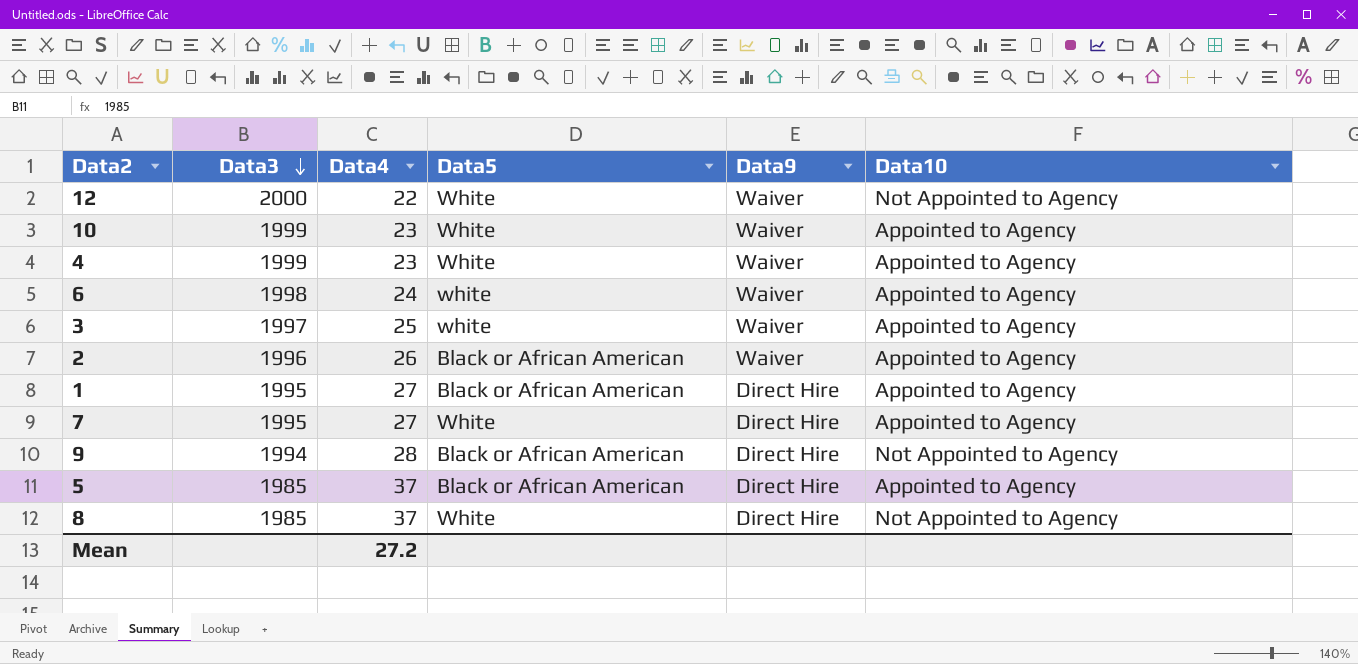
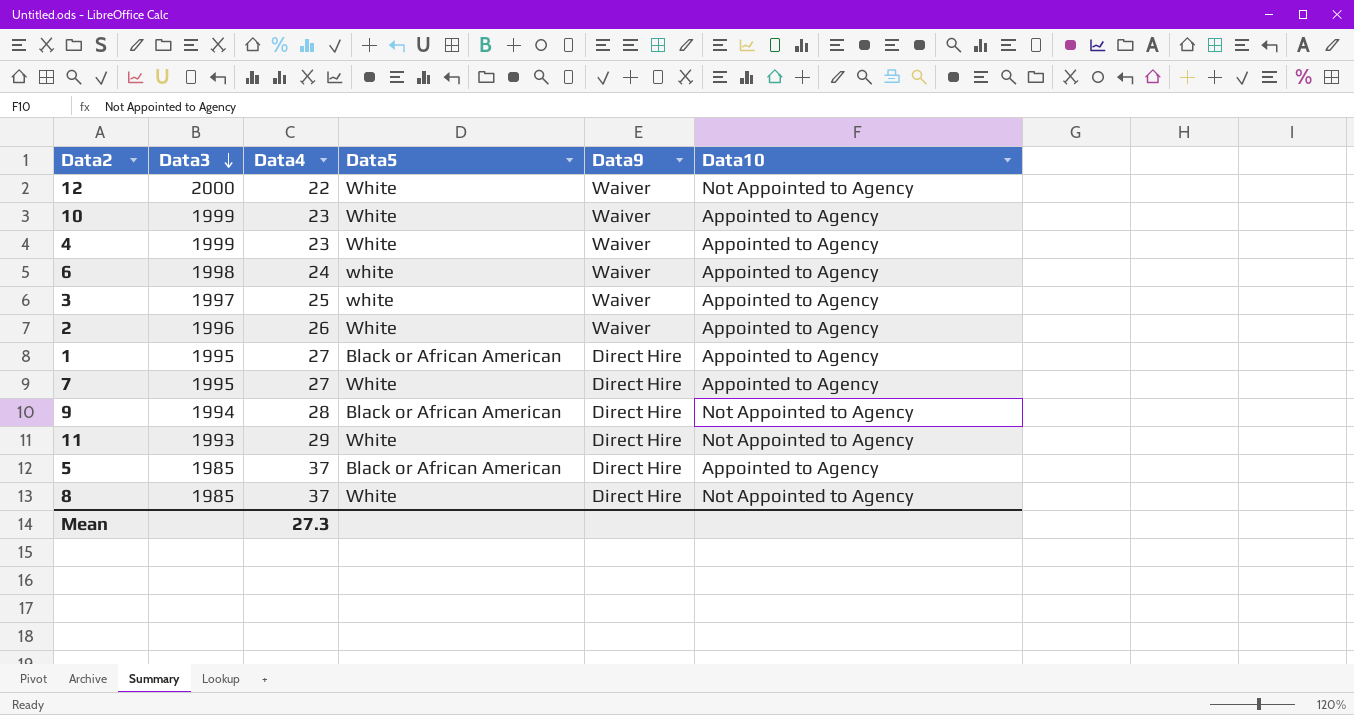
2 | Data5: Black or African American -> White
row 11: none -> 1993 | 29 | White | Direct Hire | Not Appointed to Agency
Mean | Data4: 27.2 -> 27.3

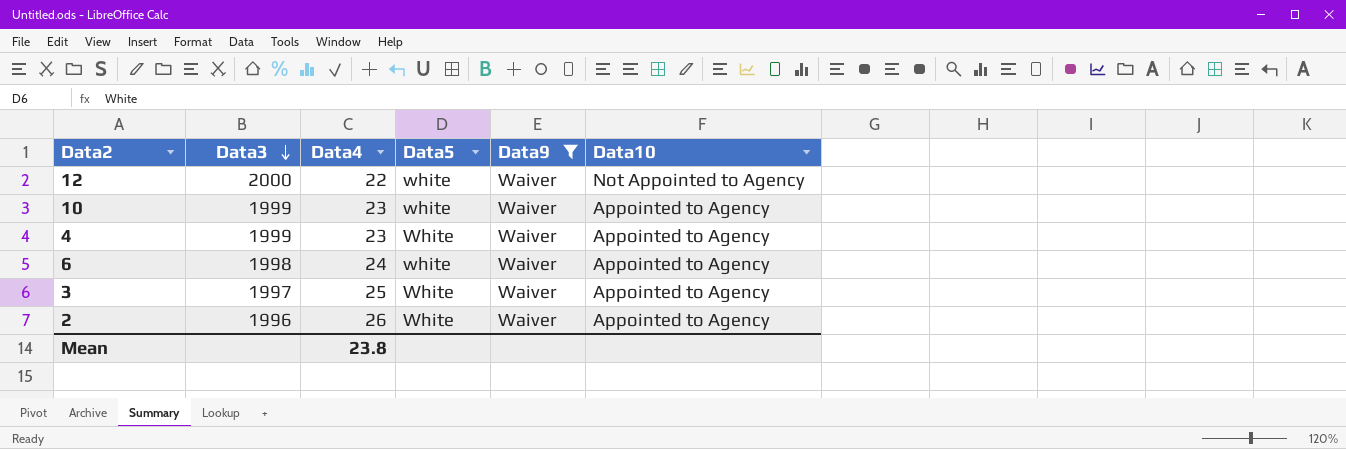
filter: none -> Data9 = Waiver
12 | Data5: White -> white
10 | Data5: White -> white
3 | Data5: white -> White
Mean | Data4: 27.3 -> 23.8

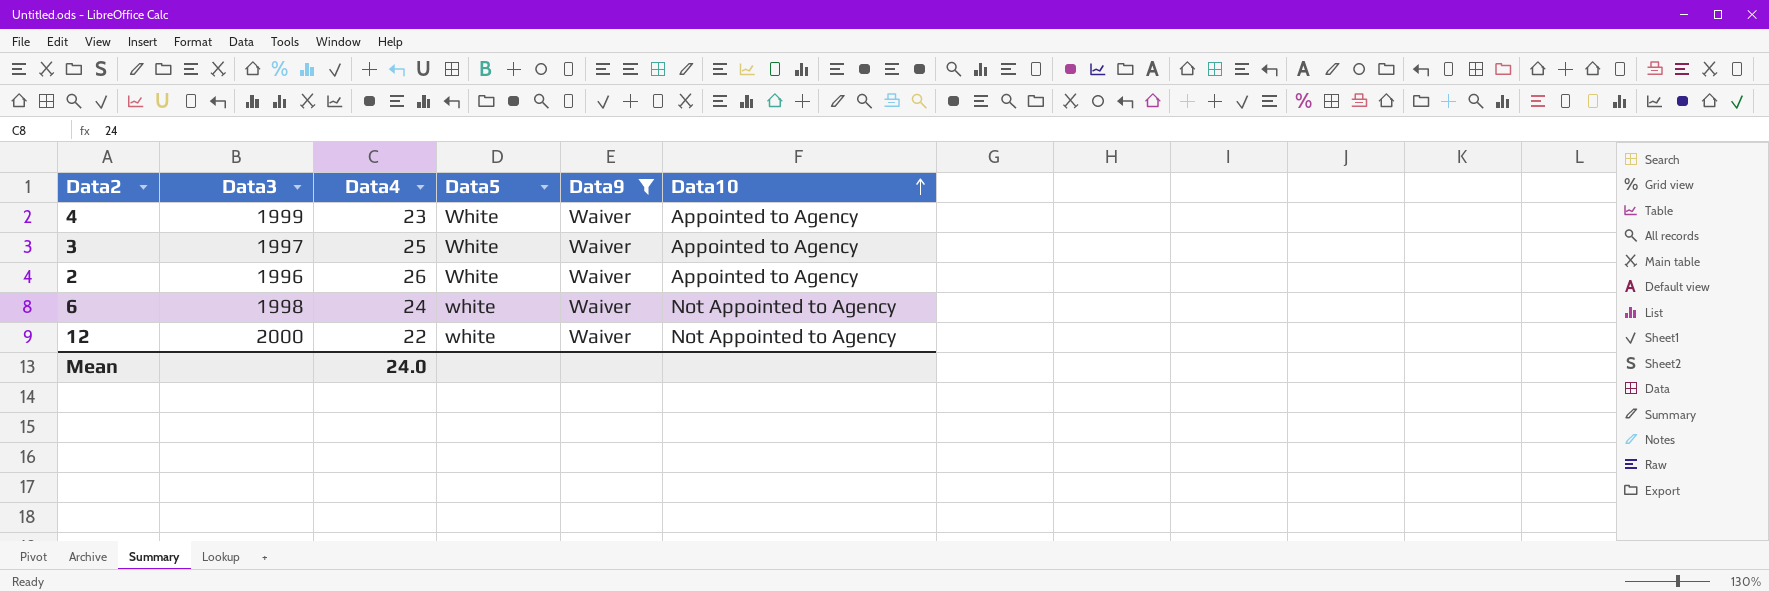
row order: Data3 descending -> Data10 ascending
row 10: 1999 | 23 | white | Waiver | Appointed to Agency -> none
6 | Data10: Appointed to Agency -> Not Appointed to Agency
Mean | Data4: 23.8 -> 24.0

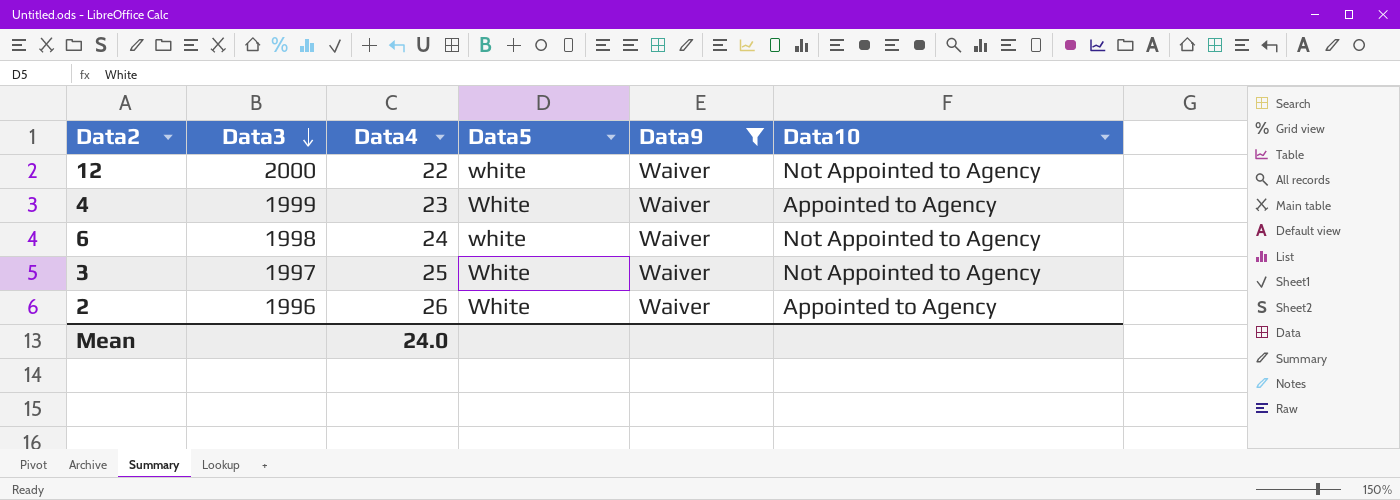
row order: Data10 ascending -> Data3 descending
3 | Data10: Appointed to Agency -> Not Appointed to Agency

